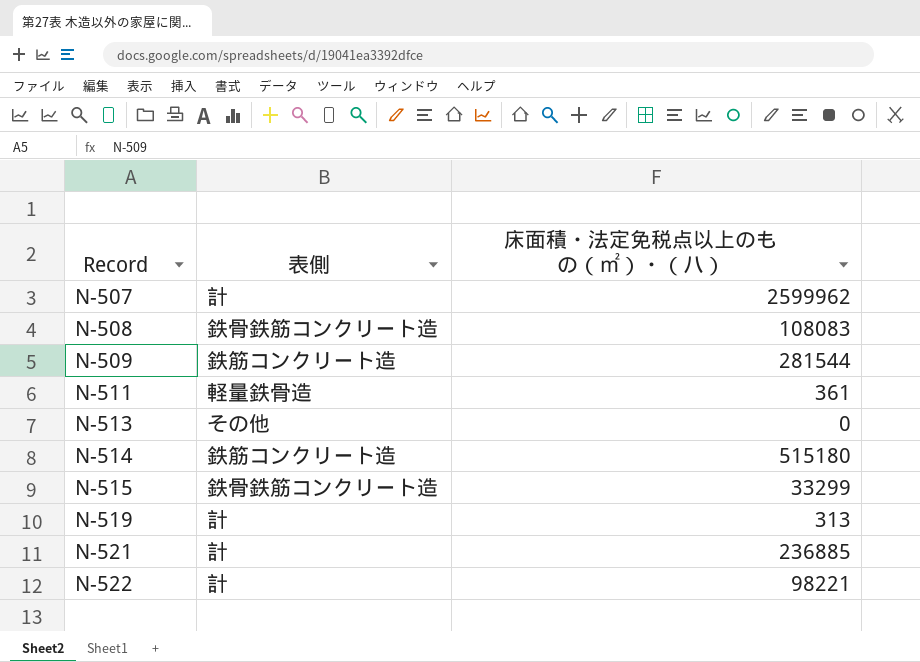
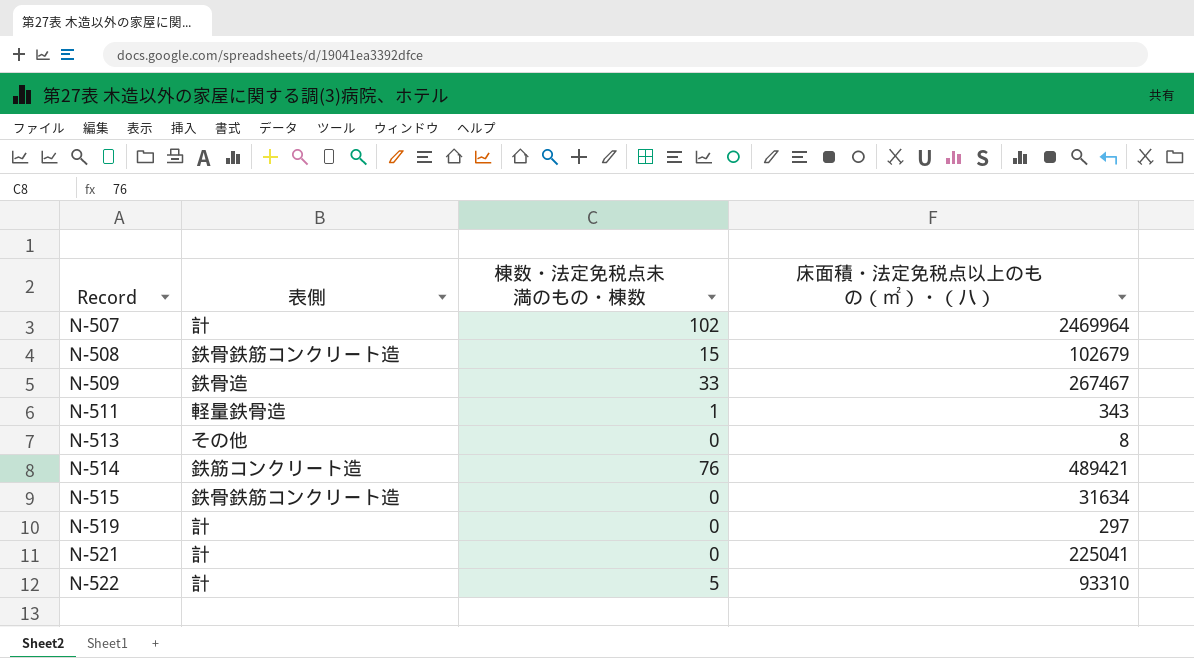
column 棟数・法定免税点未満のもの・棟数 | position: none -> 3
N-507 | 床面積・法定免税点以上のもの（㎡）・（ハ）: 2599962 -> 2469964
N-508 | 床面積・法定免税点以上のもの（㎡）・（ハ）: 108083 -> 102679
N-509 | 表側: 鉄筋コンクリート造 -> 鉄骨造
N-509 | 床面積・法定免税点以上のもの（㎡）・（ハ）: 281544 -> 267467
N-511 | 床面積・法定免税点以上のもの（㎡）・（ハ）: 361 -> 343
N-513 | 床面積・法定免税点以上のもの（㎡）・（ハ）: 0 -> 8
N-514 | 床面積・法定免税点以上のもの（㎡）・（ハ）: 515180 -> 489421
N-515 | 床面積・法定免税点以上のもの（㎡）・（ハ）: 33299 -> 31634
N-519 | 床面積・法定免税点以上のもの（㎡）・（ハ）: 313 -> 297
N-521 | 床面積・法定免税点以上のもの（㎡）・（ハ）: 236885 -> 225041
N-522 | 床面積・法定免税点以上のもの（㎡）・（ハ）: 98221 -> 93310

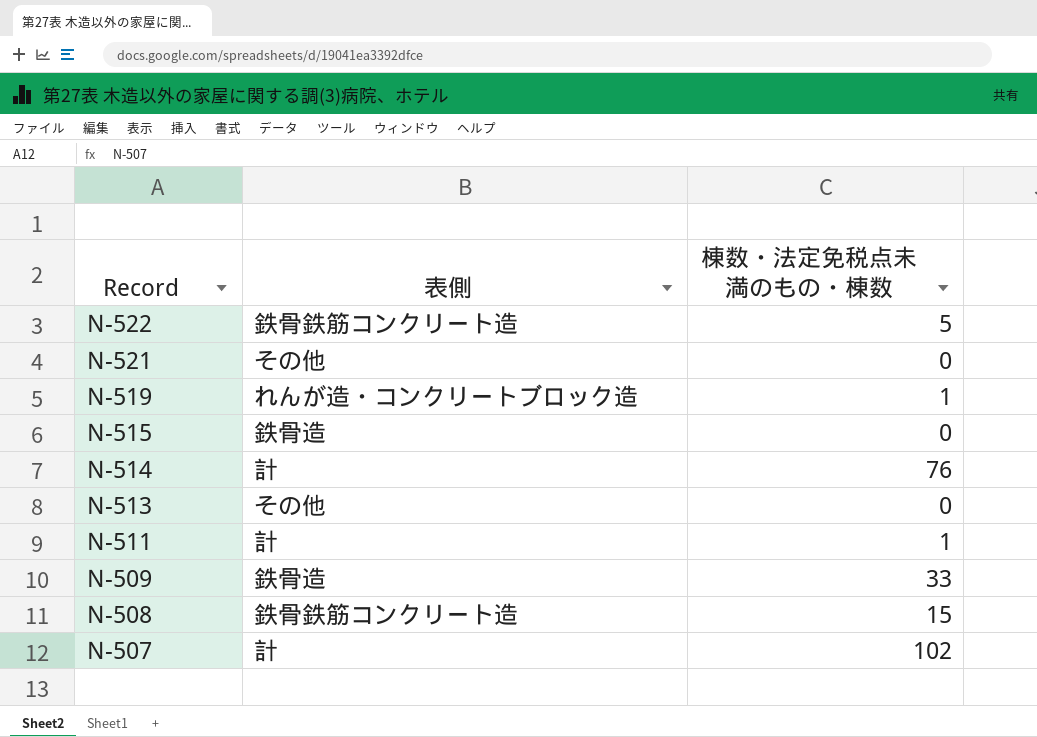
row order: Record ascending -> Record descending
column 床面積・法定免税点以上のもの（㎡）・（ハ） | position: 4 -> none
N-522 | 表側: 計 -> 鉄骨鉄筋コンクリート造
N-521 | 表側: 計 -> その他
N-519 | 表側: 計 -> れんが造・コンクリートブロック造
N-519 | 棟数・法定免税点未満のもの・棟数: 0 -> 1
N-515 | 表側: 鉄骨鉄筋コンクリート造 -> 鉄骨造
N-514 | 表側: 鉄筋コンクリート造 -> 計
N-511 | 表側: 軽量鉄骨造 -> 計

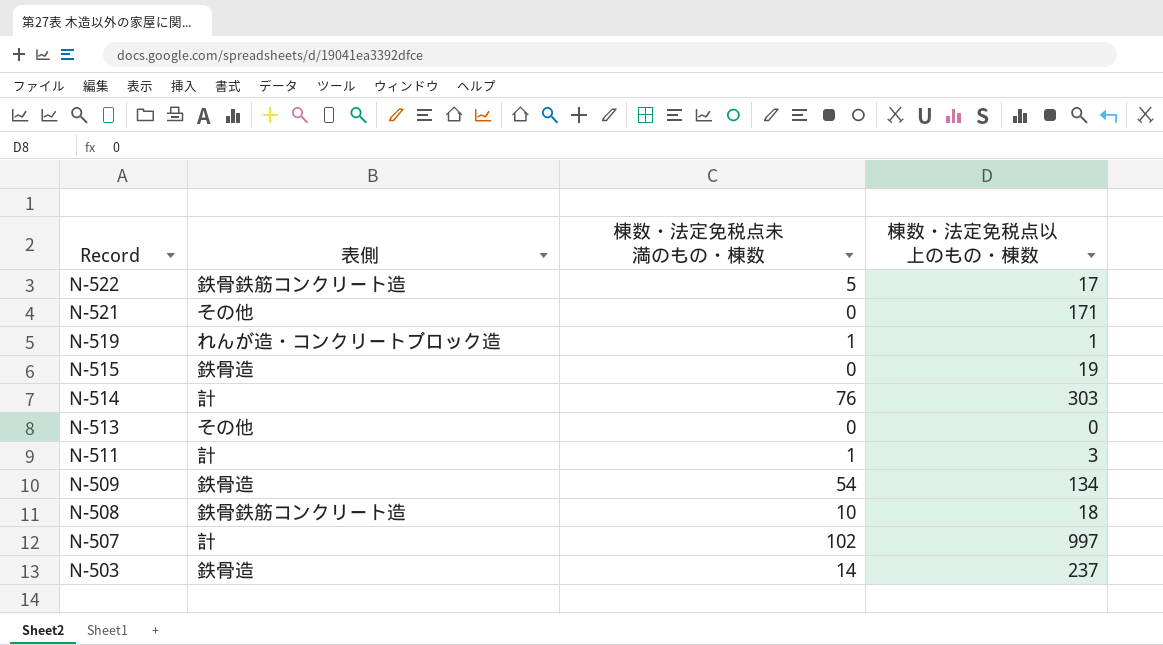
column 棟数・法定免税点以上のもの・棟数 | position: none -> 4
N-509 | 棟数・法定免税点未満のもの・棟数: 33 -> 54
N-508 | 棟数・法定免税点未満のもの・棟数: 15 -> 10
row N-503: none -> 鉄骨造 | 14 | 237

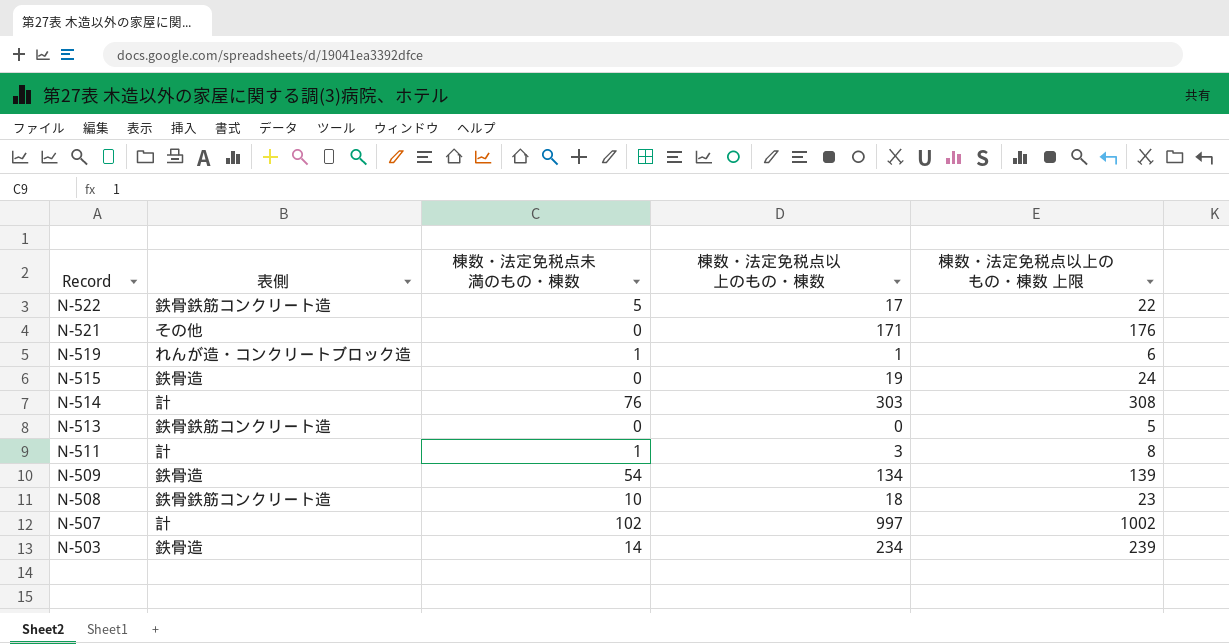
column 棟数・法定免税点以上のもの・棟数 上限 | formula: none -> [棟数・法定免税点以上のもの・棟数] + 5
N-513 | 表側: その他 -> 鉄骨鉄筋コンクリート造
N-503 | 棟数・法定免税点以上のもの・棟数: 237 -> 234

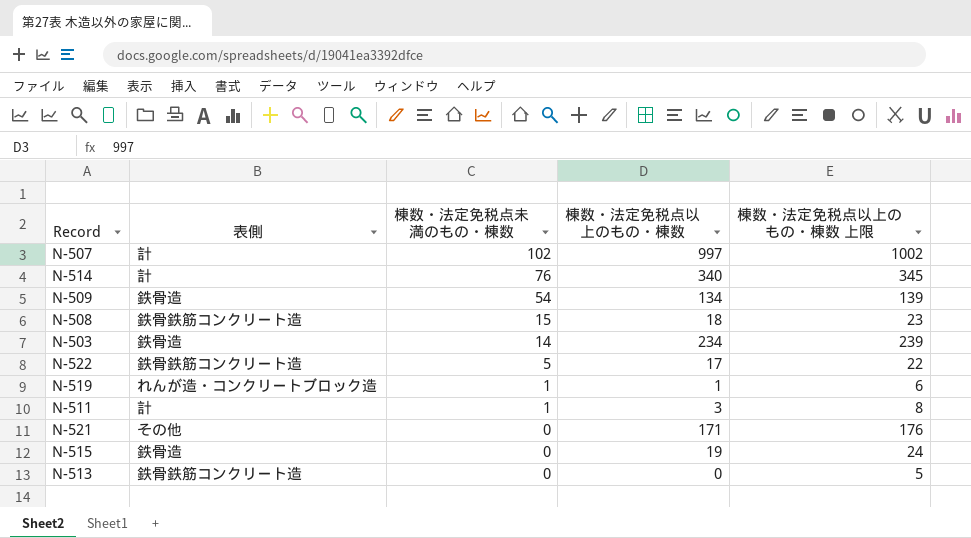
row order: Record descending -> 棟数・法定免税点未満のもの・棟数 descending
N-514 | 棟数・法定免税点以上のもの・棟数: 303 -> 340
N-514 | 棟数・法定免税点以上のもの・棟数 上限: 308 -> 345
N-508 | 棟数・法定免税点未満のもの・棟数: 10 -> 15

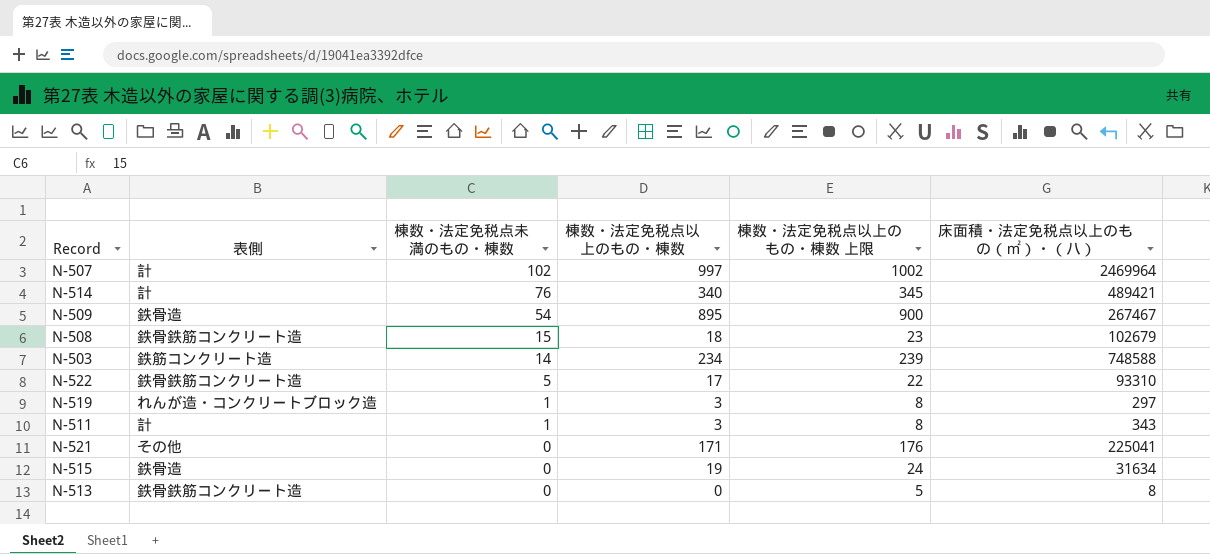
column 床面積・法定免税点以上のもの（㎡）・（ハ） | position: none -> 6
N-509 | 棟数・法定免税点以上のもの・棟数: 134 -> 895
N-509 | 棟数・法定免税点以上のもの・棟数 上限: 139 -> 900
N-503 | 表側: 鉄骨造 -> 鉄筋コンクリート造
N-519 | 棟数・法定免税点以上のもの・棟数: 1 -> 3
N-519 | 棟数・法定免税点以上のもの・棟数 上限: 6 -> 8

